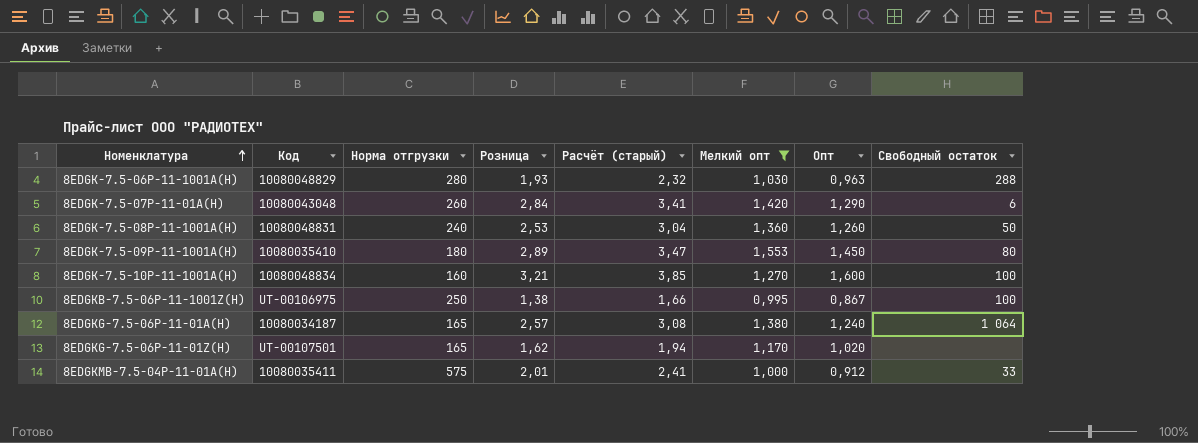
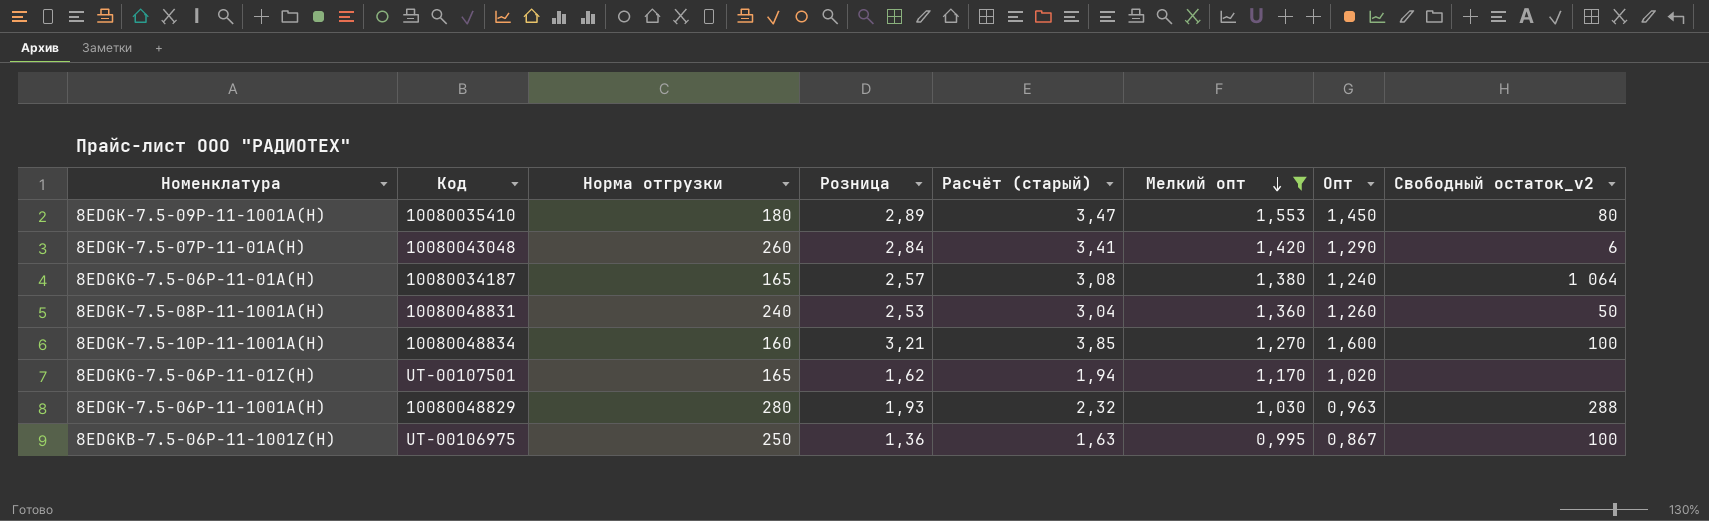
row order: Номенклатура ascending -> Мелкий опт descending
column name: Свободный остаток -> Свободный остаток_v2
row 8EDGKMB-7.5-04P-11-01A(H): 10080035411 | 575 | 2,01 | 2,41 | 1,000 | 0,912 | 33 -> none
8EDGKB-7.5-06P-11-1001Z(H) | Розница: 1,38 -> 1,36
8EDGKB-7.5-06P-11-1001Z(H) | Расчёт (старый): 1,66 -> 1,63

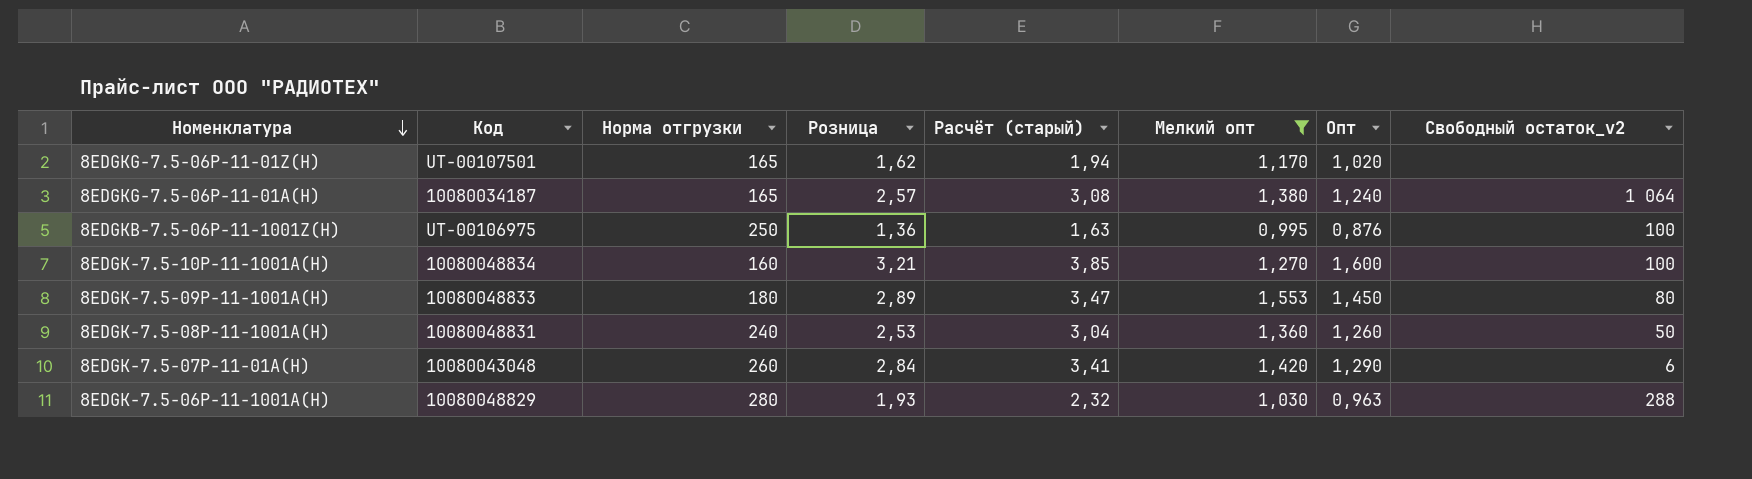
row order: Мелкий опт descending -> Номенклатура descending
8EDGKB-7.5-06P-11-1001Z(H) | Опт: 0,867 -> 0,876
8EDGK-7.5-09P-11-1001A(H) | Код: 10080035410 -> 10080048833

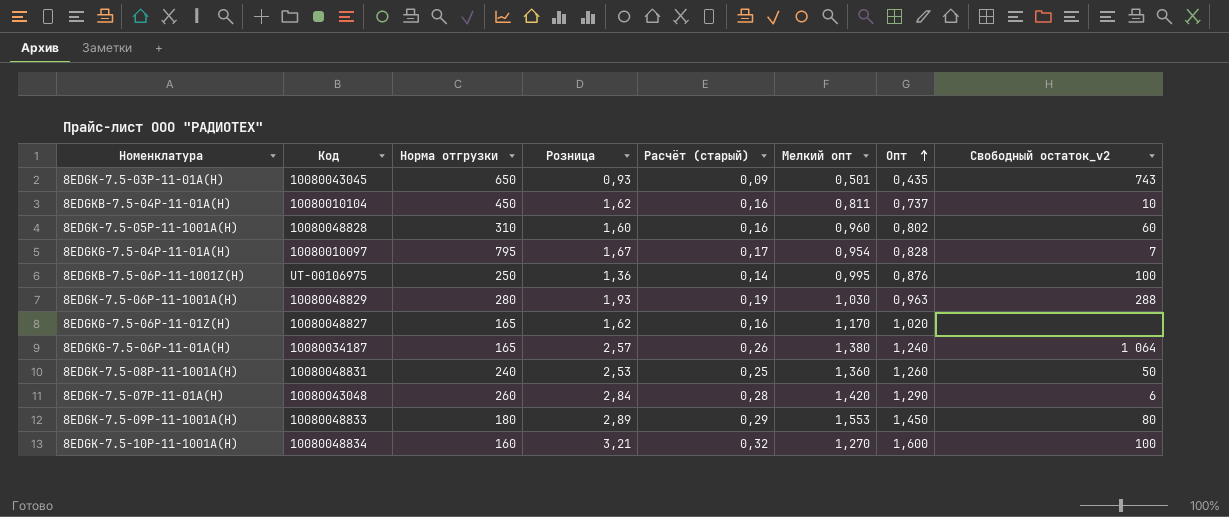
filter: Мелкий опт >= 0,995 -> none
row order: Номенклатура descending -> Опт ascending
column Расчёт (старый) | formula: [Розница] * 1,2 -> [Розница] * 0,1
8EDGKG-7.5-06P-11-01Z(H) | Код: UT-00107501 -> 10080048827

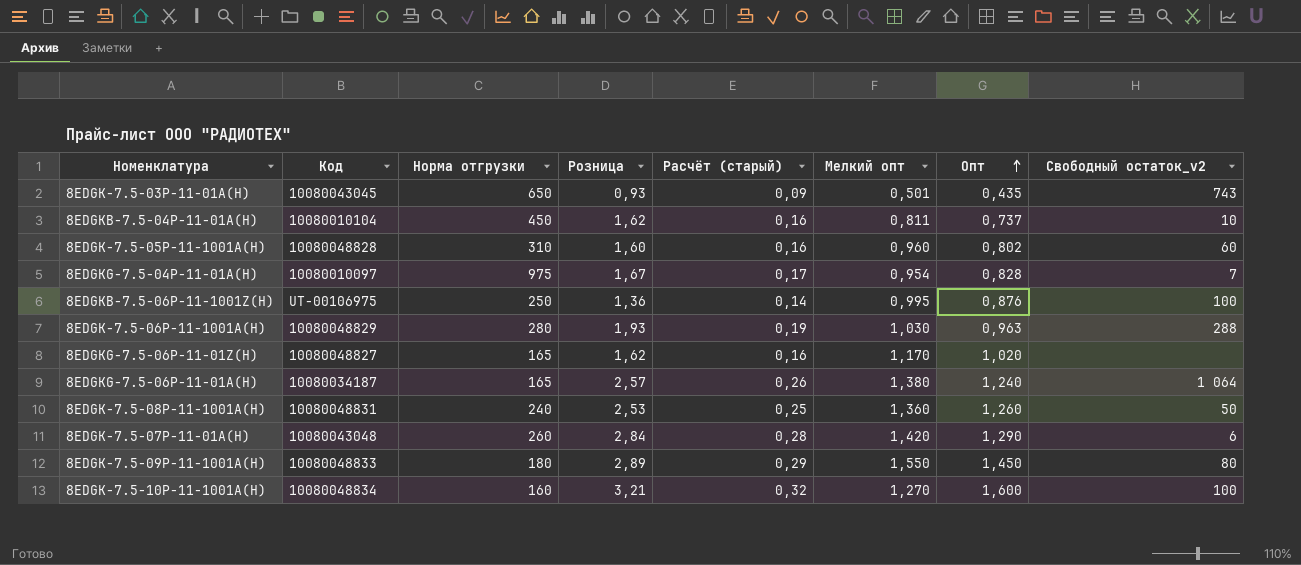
8EDGKG-7.5-04P-11-01A(H) | Норма отгрузки: 795 -> 975
8EDGK-7.5-09P-11-1001A(H) | Мелкий опт: 1,553 -> 1,550

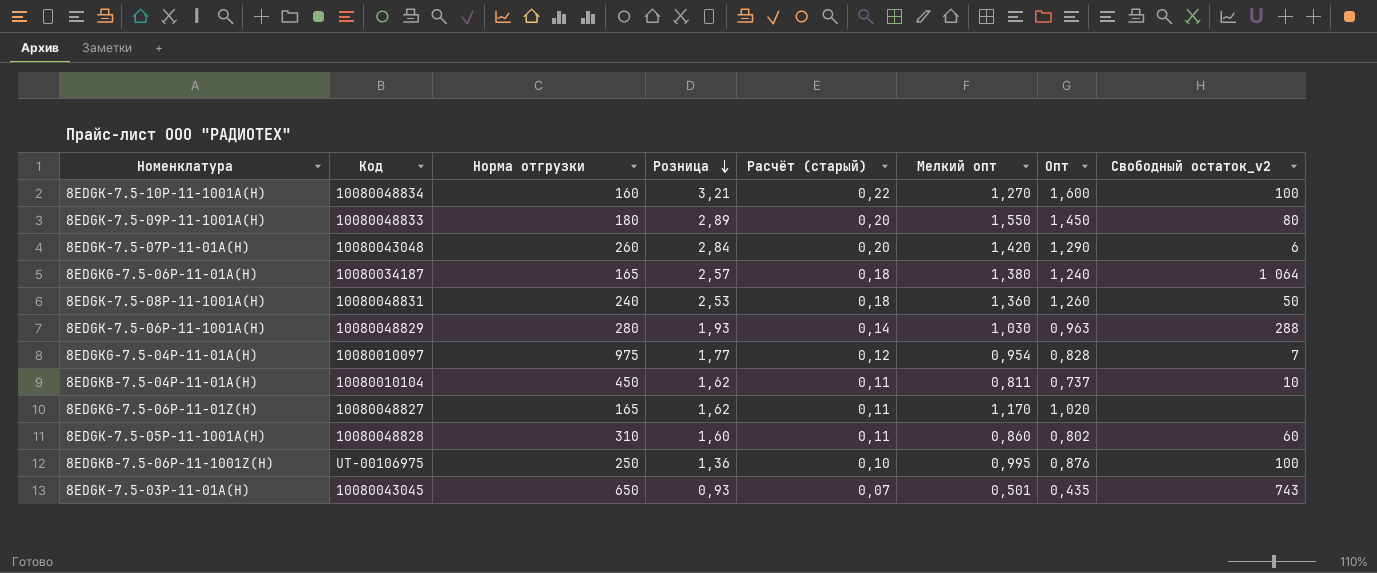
row order: Опт ascending -> Розница descending
column Расчёт (старый) | formula: [Розница] * 0,1 -> [Розница] * 0,07
8EDGKG-7.5-04P-11-01A(H) | Розница: 1,67 -> 1,77
8EDGK-7.5-05P-11-1001A(H) | Мелкий опт: 0,960 -> 0,860

